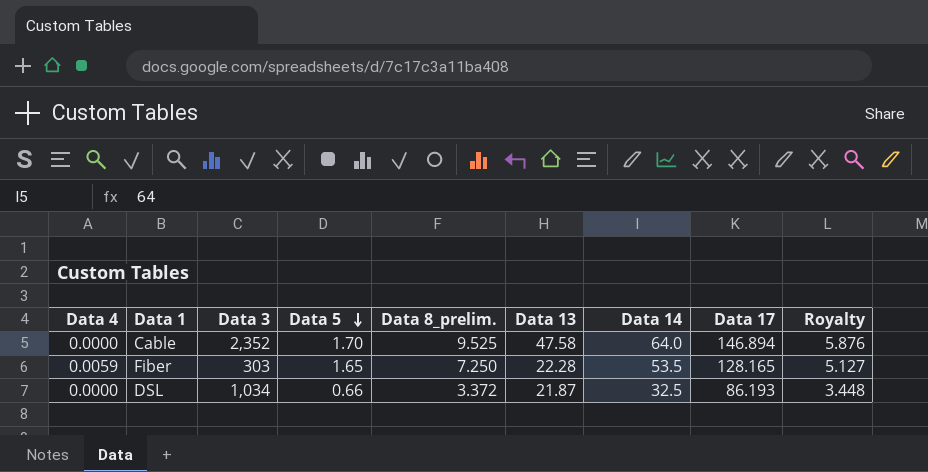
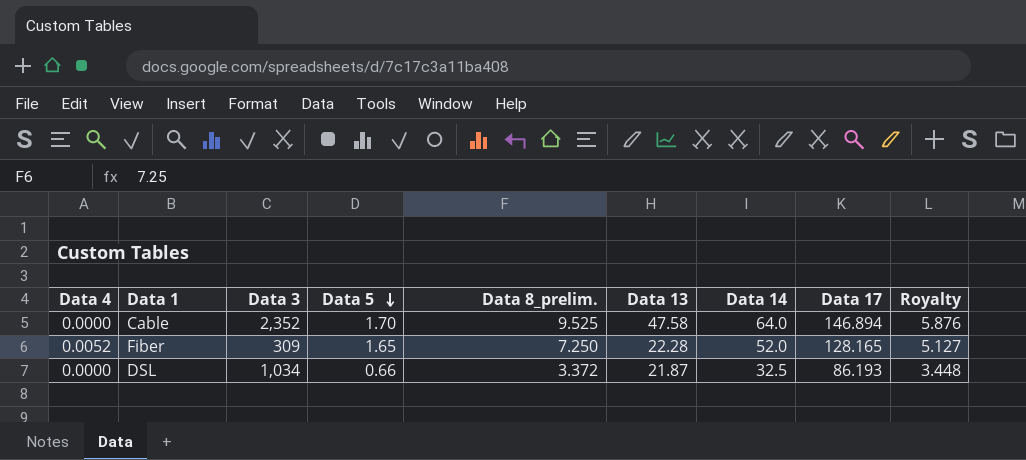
Fiber | Data 4: 0.0059 -> 0.0052
Fiber | Data 3: 303 -> 309
Fiber | Data 14: 53.5 -> 52.0

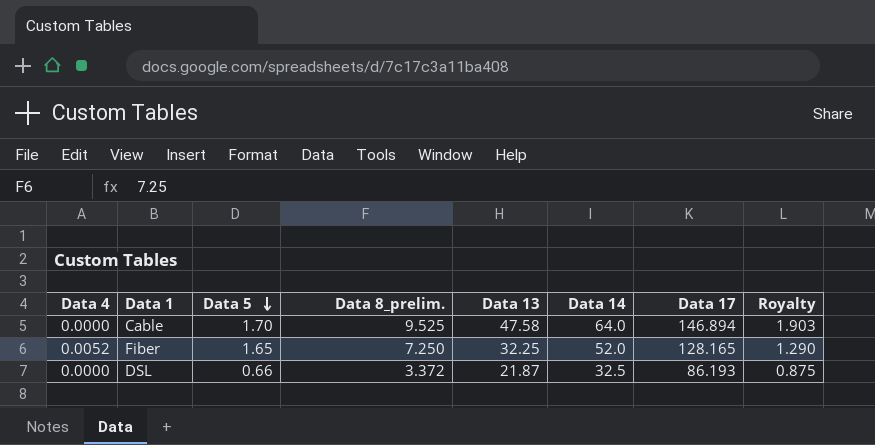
column Data 3 | position: 3 -> none
column Royalty | formula: [Data 17] * 0.04 -> [Data 13] * 0.04
Fiber | Data 13: 22.28 -> 32.25

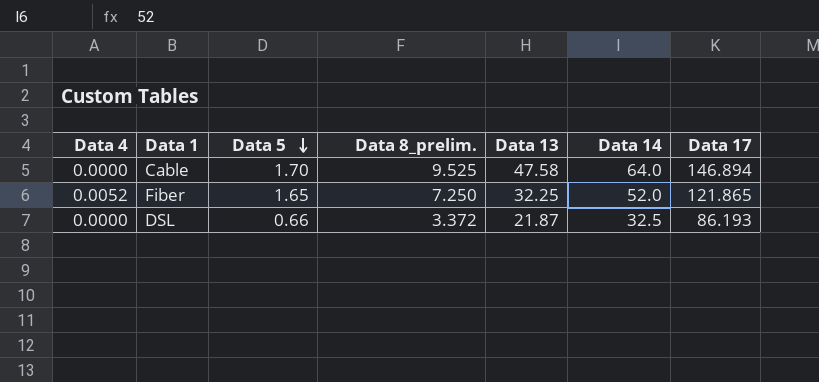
column Royalty | formula: [Data 13] * 0.04 -> none
Fiber | Data 17: 128.165 -> 121.865

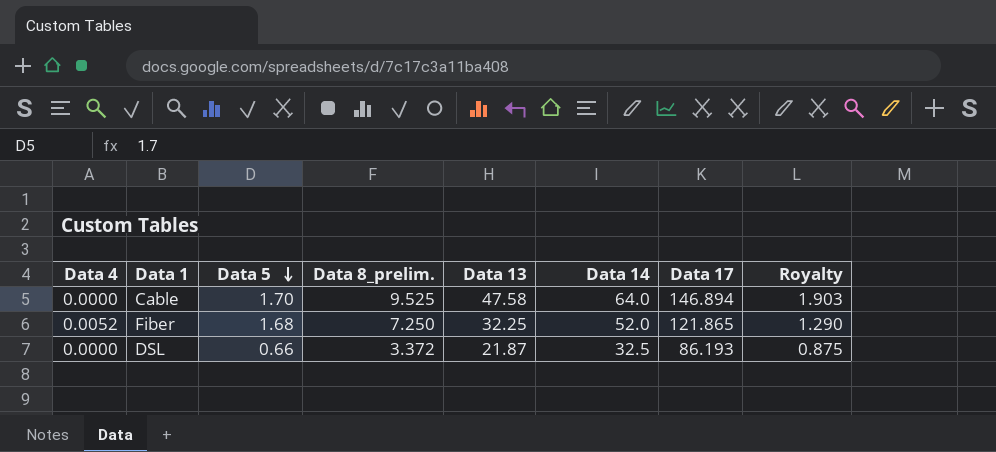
column Royalty | formula: none -> [Data 13] * 0.04
Fiber | Data 5: 1.65 -> 1.68

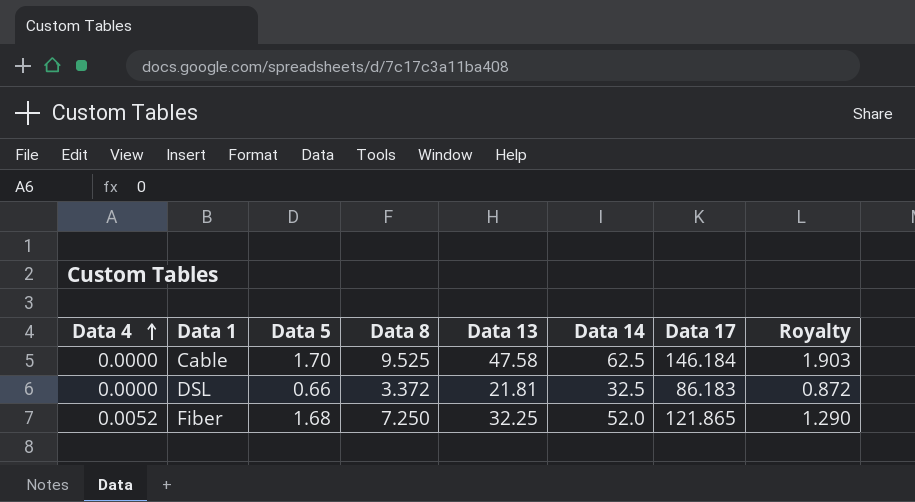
row order: Data 5 descending -> Data 4 ascending
column name: Data 8_prelim. -> Data 8
Cable | Data 14: 64.0 -> 62.5
Cable | Data 17: 146.894 -> 146.184
DSL | Data 13: 21.87 -> 21.81
DSL | Data 17: 86.193 -> 86.183
DSL | Royalty: 0.875 -> 0.872

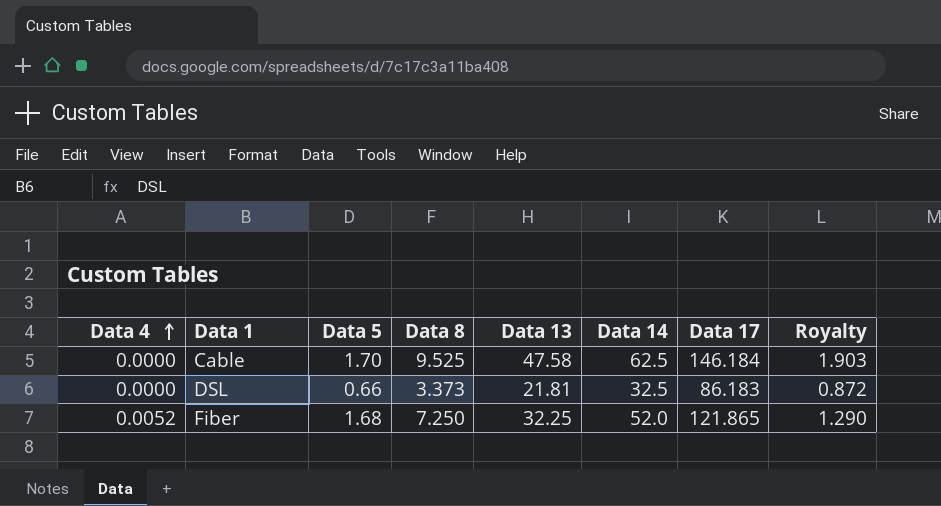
DSL | Data 8: 3.372 -> 3.373

